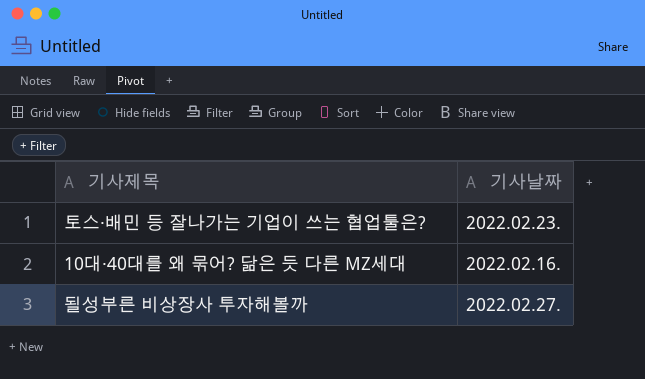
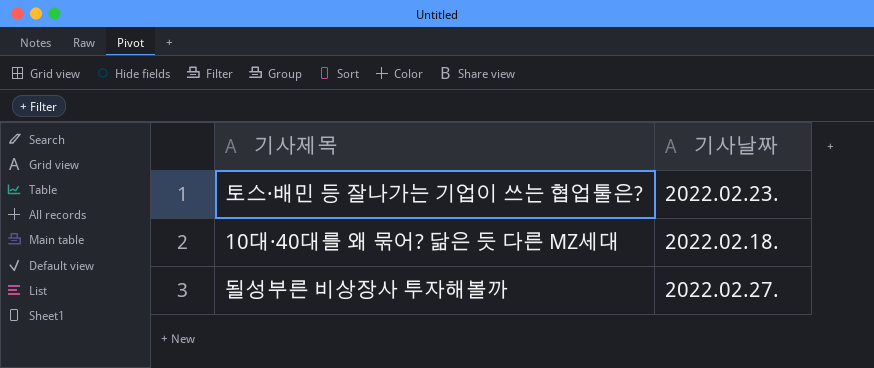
10대·40대를 왜 묶어? 닮은 듯 다른 MZ세대 | 기사날짜: 2022.02.16. -> 2022.02.18.

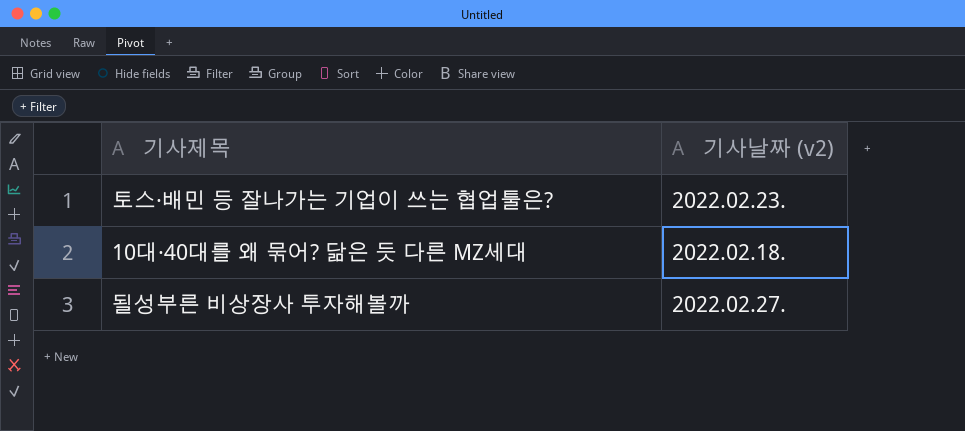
column name: 기사날짜 -> 기사날짜 (v2)

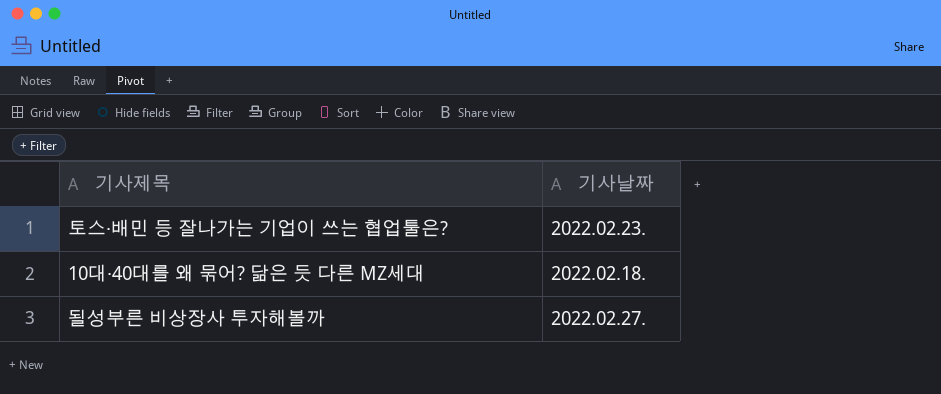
column name: 기사날짜 (v2) -> 기사날짜

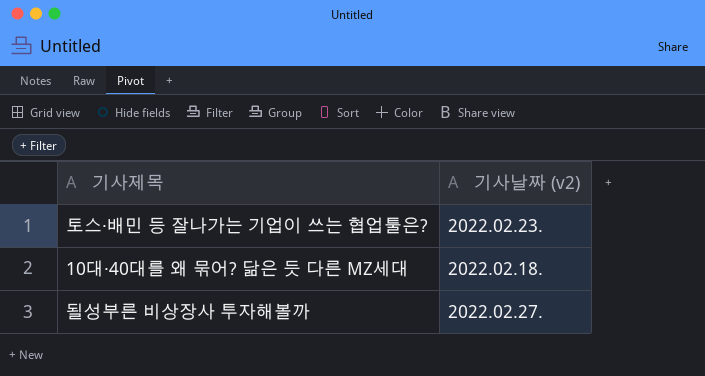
column name: 기사날짜 -> 기사날짜 (v2)

